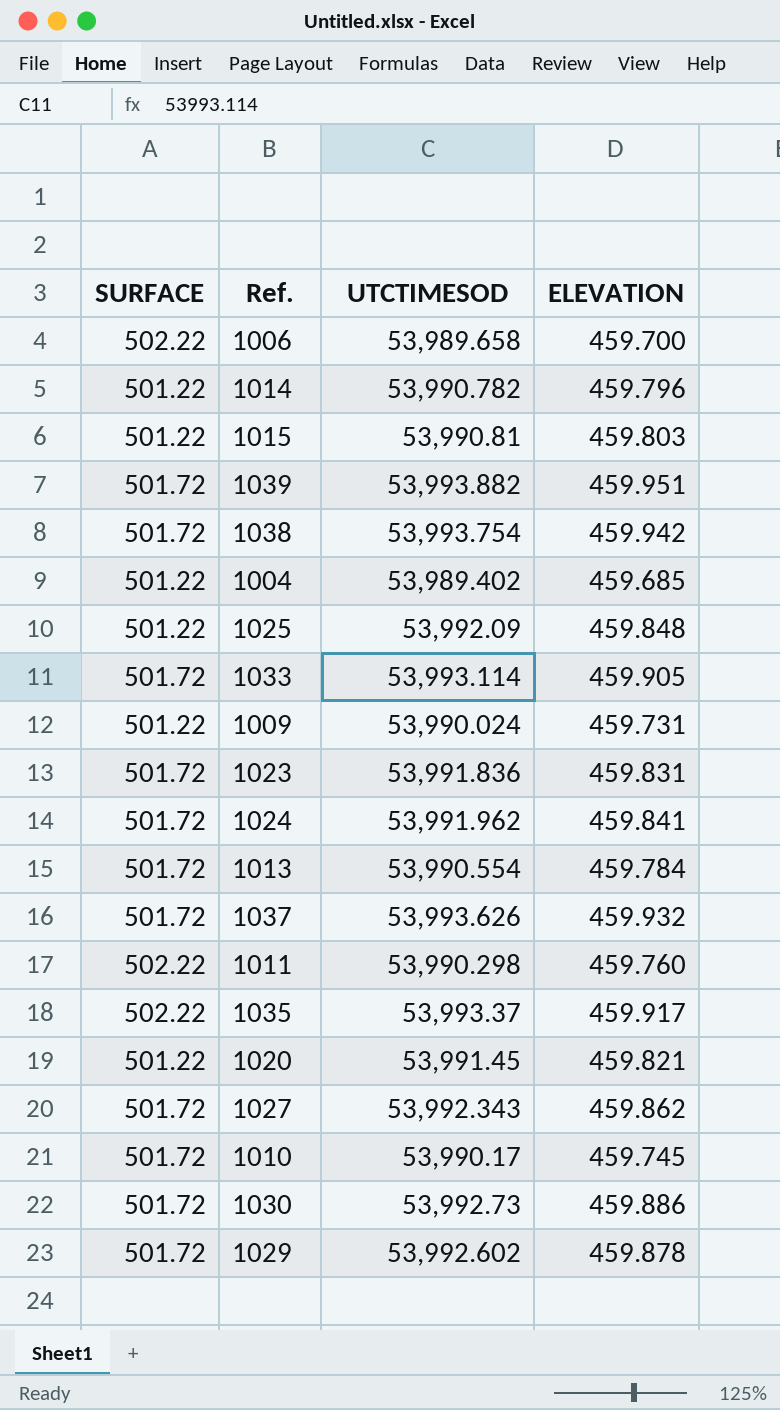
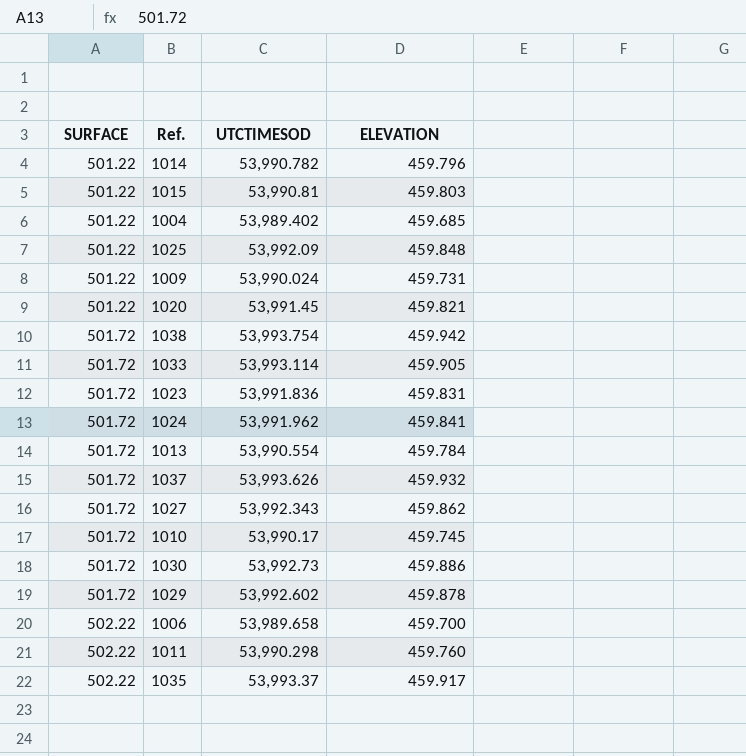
row order: none -> SURFACE ascending
row 1039: 501.72 | 53,993.882 | 459.951 -> none

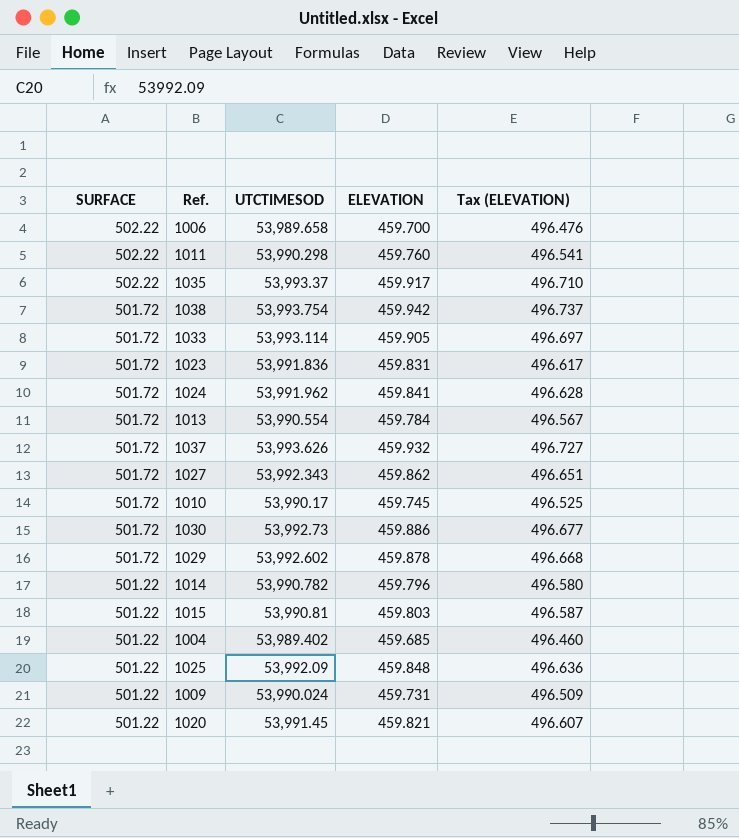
row order: SURFACE ascending -> SURFACE descending
column Tax (ELEVATION) | formula: none -> [ELEVATION] * 1.08

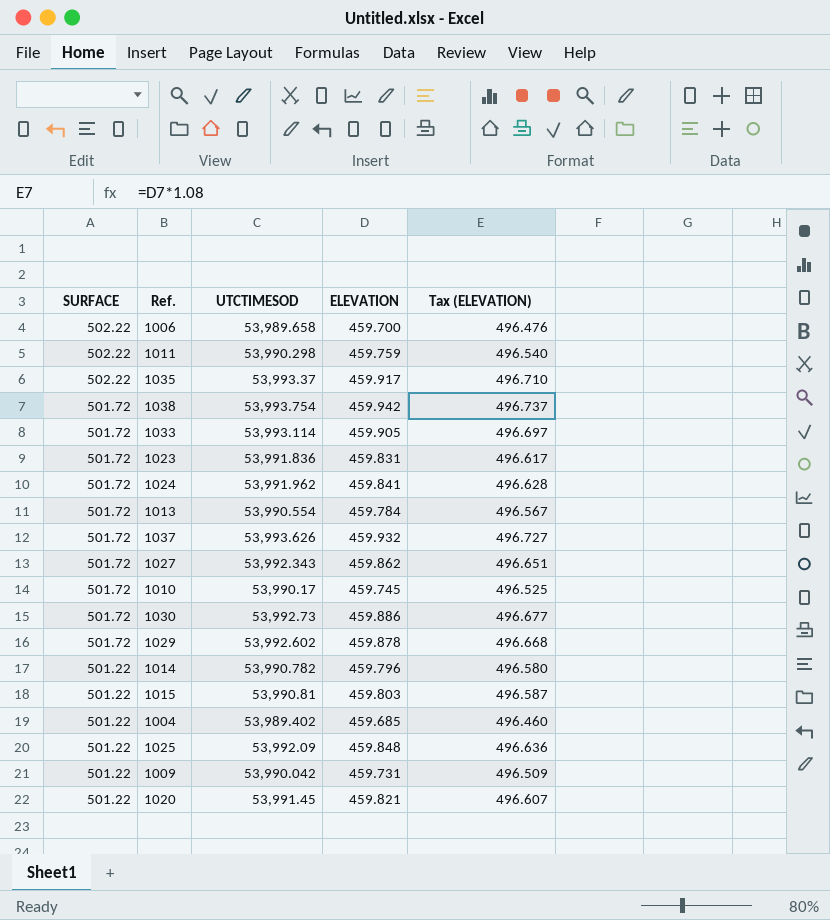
1011 | ELEVATION: 459.760 -> 459.759
1011 | Tax (ELEVATION): 496.541 -> 496.540
1009 | UTCTIMESOD: 53,990.024 -> 53,990.042

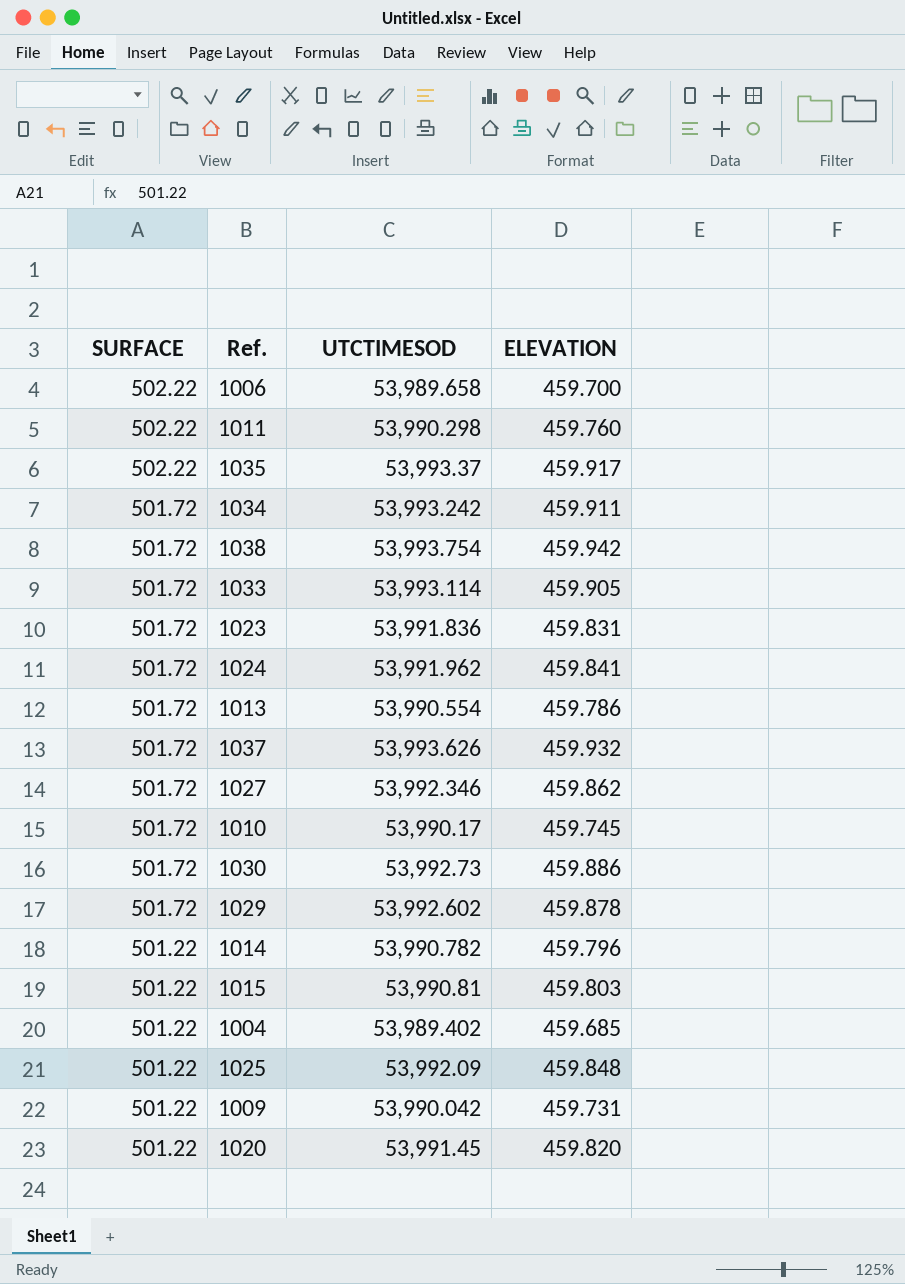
column Tax (ELEVATION) | formula: [ELEVATION] * 1.08 -> none
1011 | ELEVATION: 459.759 -> 459.760
row 1034: none -> 501.72 | 53,993.242 | 459.911
1013 | ELEVATION: 459.784 -> 459.786
1027 | UTCTIMESOD: 53,992.343 -> 53,992.346
1020 | ELEVATION: 459.821 -> 459.820

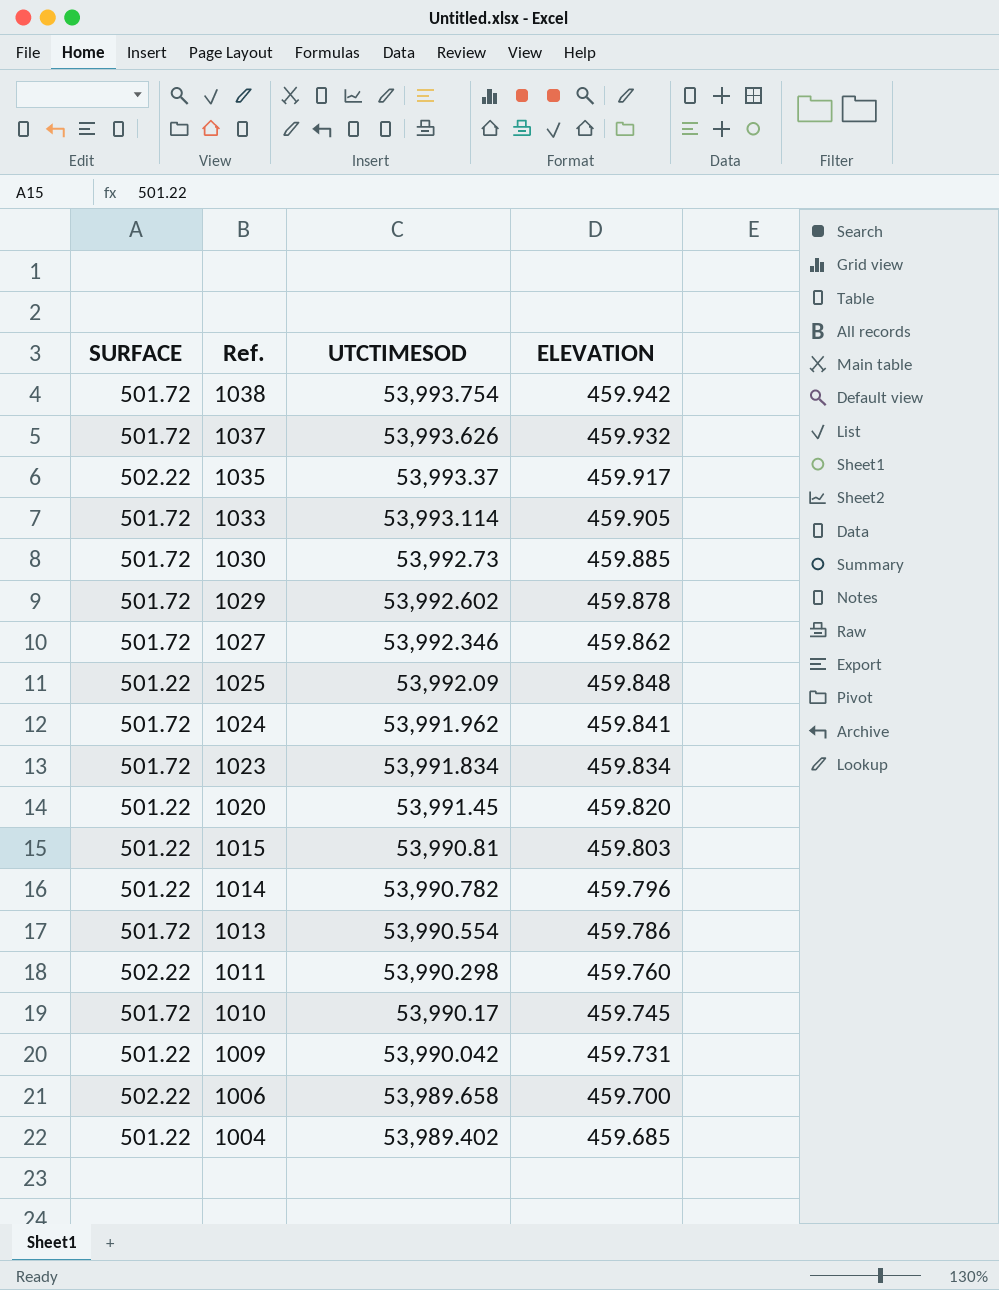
row order: SURFACE descending -> Ref. descending
row 1034: 501.72 | 53,993.242 | 459.911 -> none
1030 | ELEVATION: 459.886 -> 459.885
1023 | UTCTIMESOD: 53,991.836 -> 53,991.834
1023 | ELEVATION: 459.831 -> 459.834

